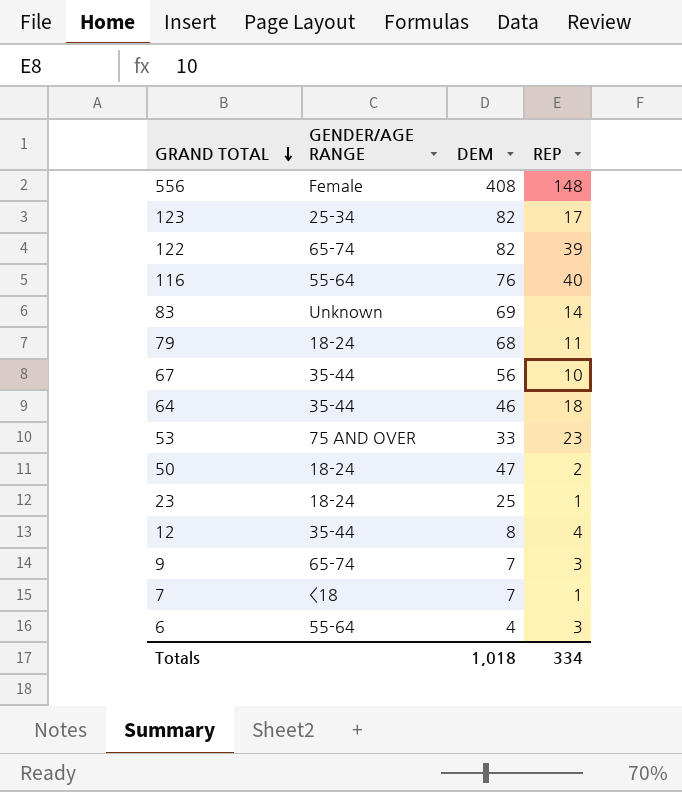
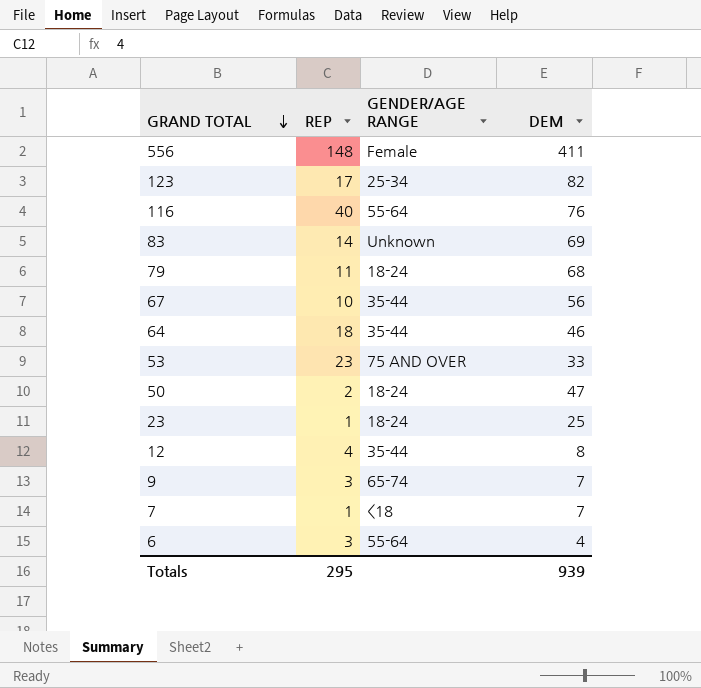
column REP | position: 4 -> 2
row 122: 65-74 | 82 | 39 -> none
556 | DEM: 408 -> 411
Totals | REP: 334 -> 295
Totals | DEM: 1,018 -> 939

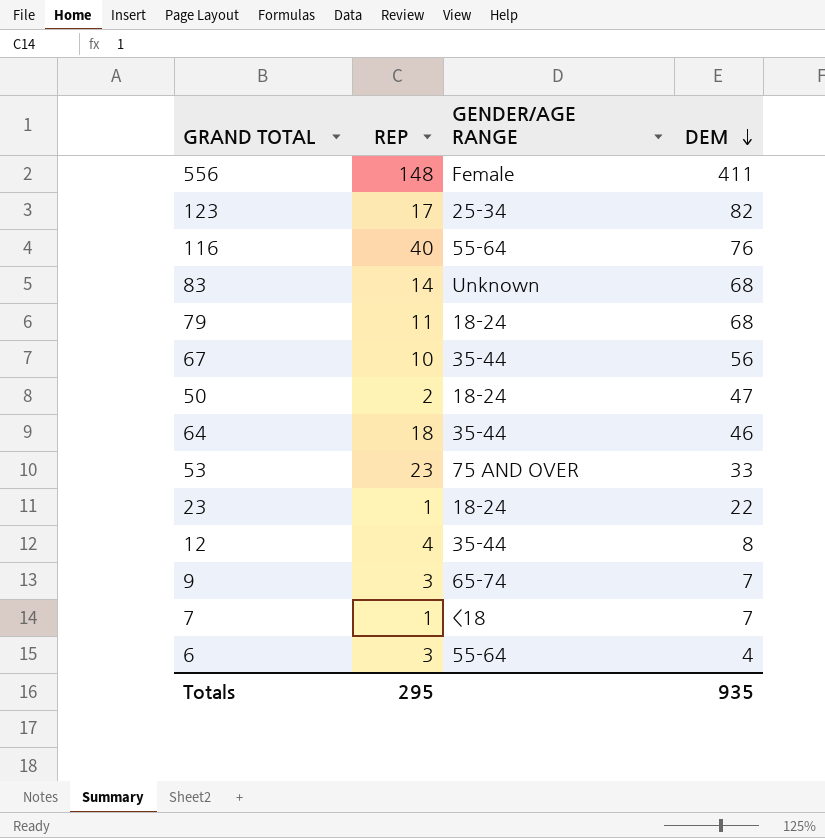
row order: GRAND TOTAL descending -> DEM descending
83 | DEM: 69 -> 68
23 | DEM: 25 -> 22
Totals | DEM: 939 -> 935

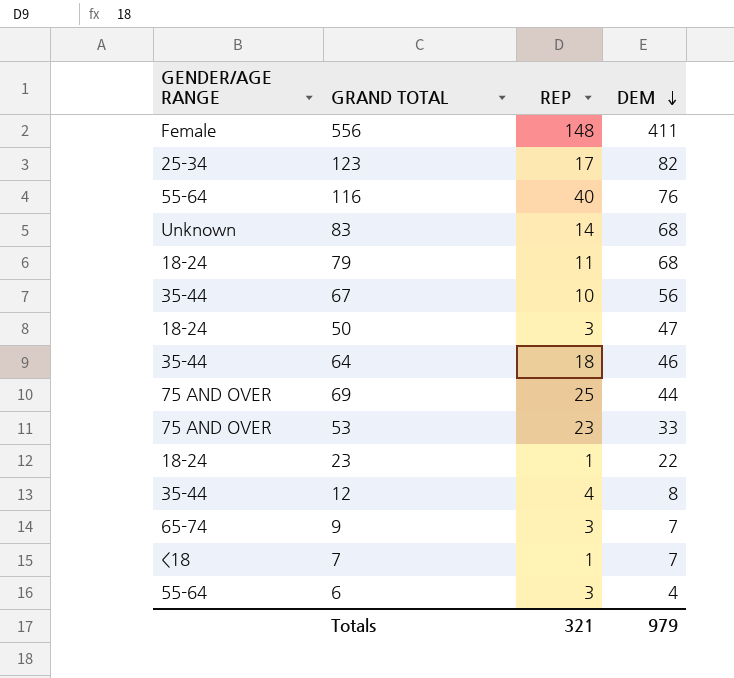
column GENDER/AGE RANGE | position: 3 -> 1
50 | REP: 2 -> 3
row 69: none -> 75 AND OVER | 25 | 44
Totals | REP: 295 -> 321
Totals | DEM: 935 -> 979

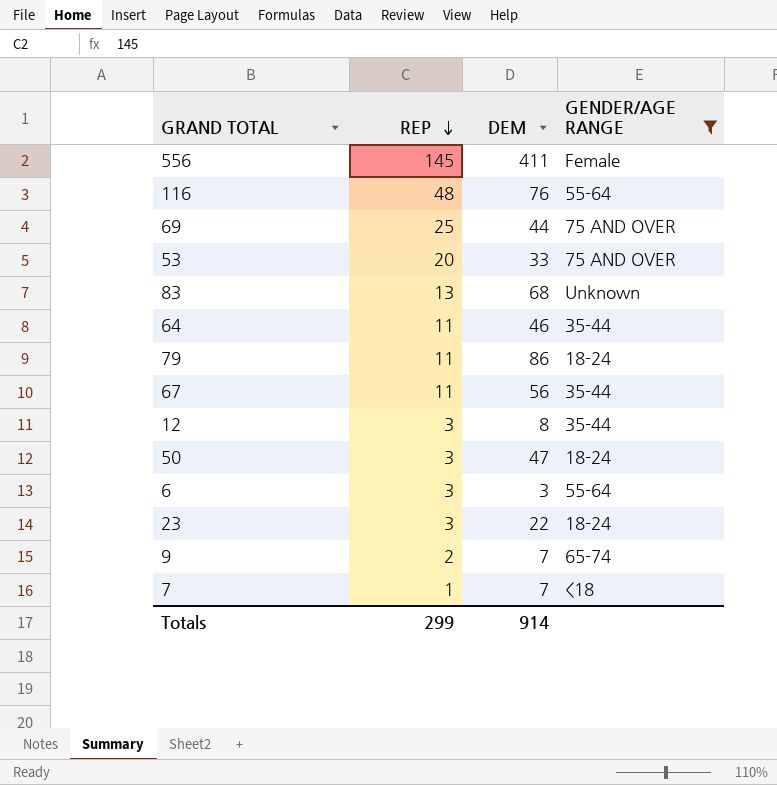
filter: none -> GENDER/AGE RANGE != 25-34
row order: DEM descending -> REP descending
column GENDER/AGE RANGE | position: 1 -> 4
556 | REP: 148 -> 145
116 | REP: 40 -> 48
53 | REP: 23 -> 20
83 | REP: 14 -> 13
64 | REP: 18 -> 11
79 | DEM: 68 -> 86
67 | REP: 10 -> 11
12 | REP: 4 -> 3
6 | DEM: 4 -> 3
23 | REP: 1 -> 3
9 | REP: 3 -> 2
Totals | REP: 321 -> 299
Totals | DEM: 979 -> 914

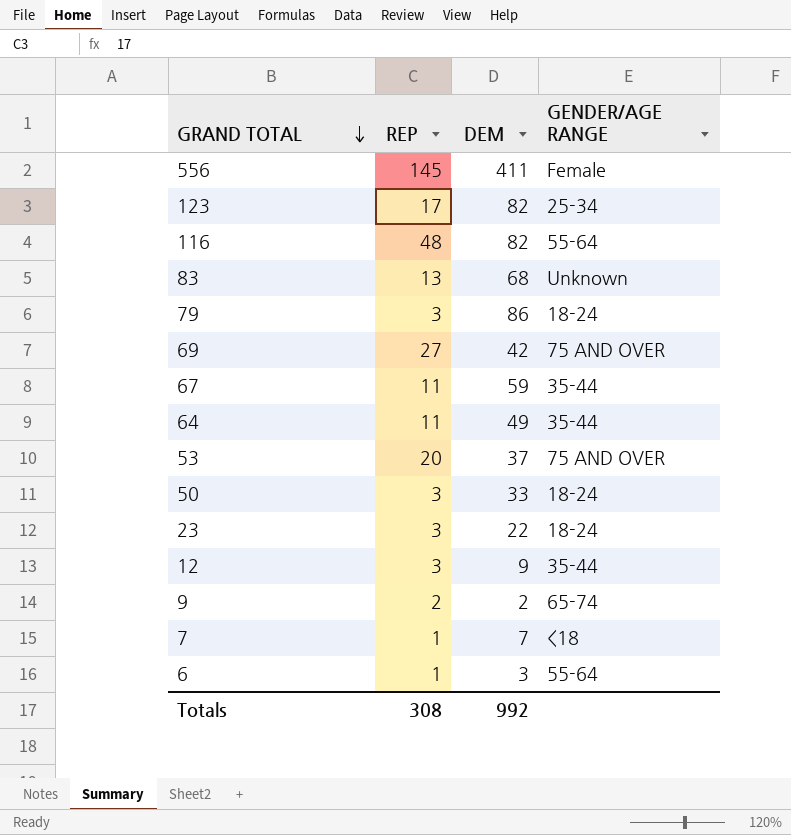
filter: GENDER/AGE RANGE != 25-34 -> none
row order: REP descending -> GRAND TOTAL descending
116 | DEM: 76 -> 82
79 | REP: 11 -> 3
69 | REP: 25 -> 27
69 | DEM: 44 -> 42
67 | DEM: 56 -> 59
64 | DEM: 46 -> 49
53 | DEM: 33 -> 37
50 | DEM: 47 -> 33
12 | DEM: 8 -> 9
9 | DEM: 7 -> 2
6 | REP: 3 -> 1
Totals | REP: 299 -> 308
Totals | DEM: 914 -> 992

